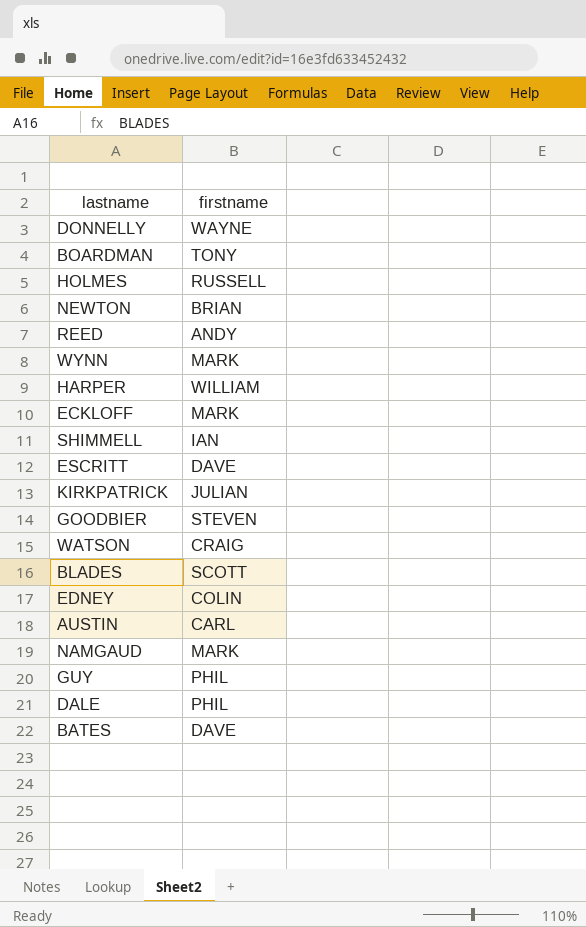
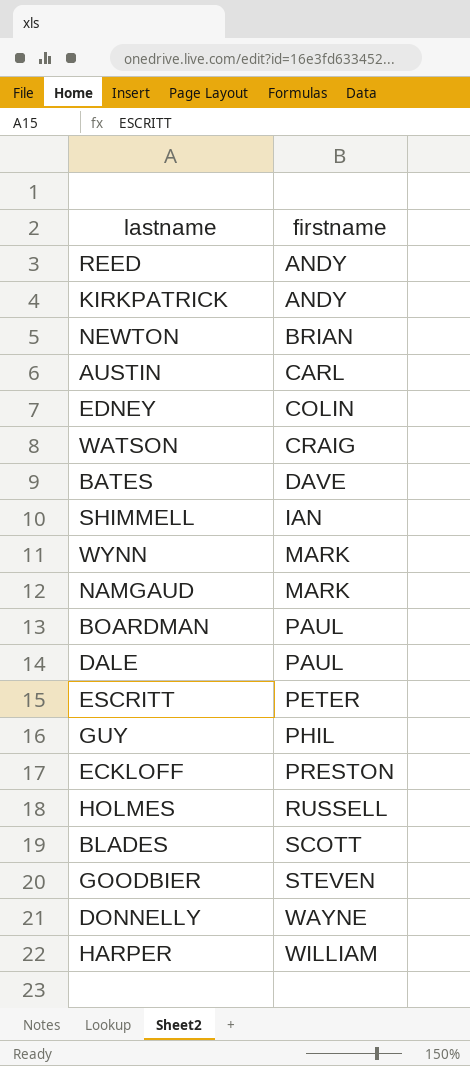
row order: none -> firstname ascending
KIRKPATRICK | firstname: JULIAN -> ANDY
BOARDMAN | firstname: TONY -> PAUL
DALE | firstname: PHIL -> PAUL
ESCRITT | firstname: DAVE -> PETER
ECKLOFF | firstname: MARK -> PRESTON

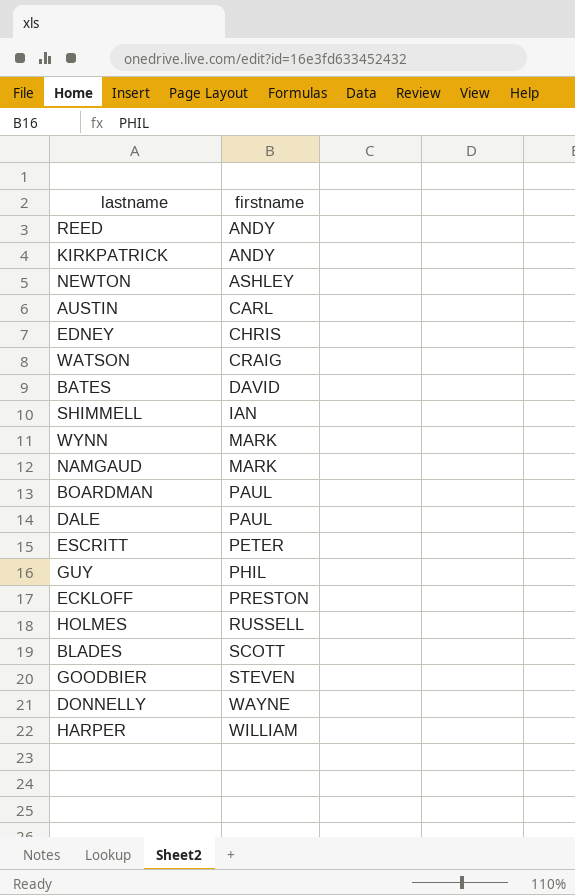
NEWTON | firstname: BRIAN -> ASHLEY
EDNEY | firstname: COLIN -> CHRIS
BATES | firstname: DAVE -> DAVID

